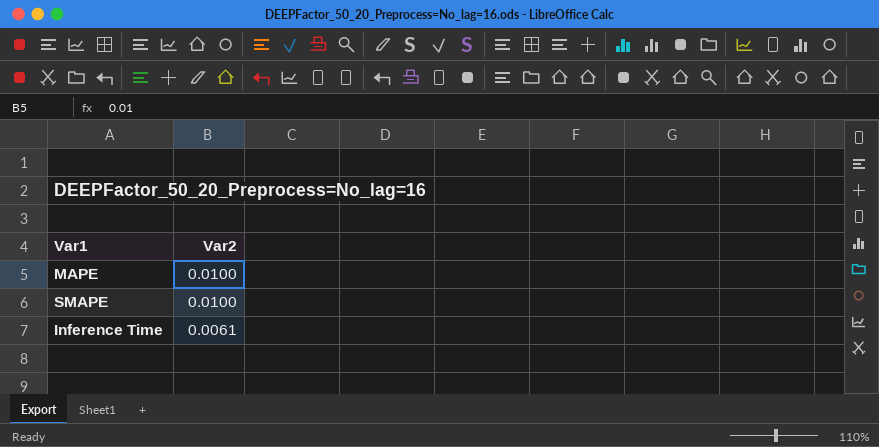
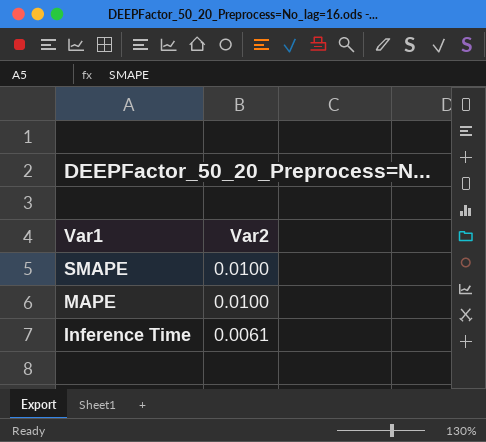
row order: Var2 descending -> Var1 descending

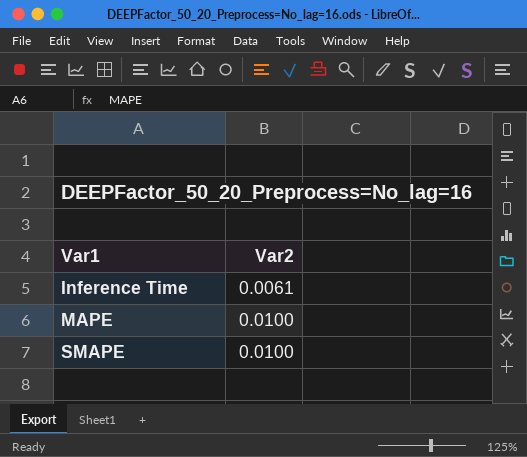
row order: Var1 descending -> Var1 ascending

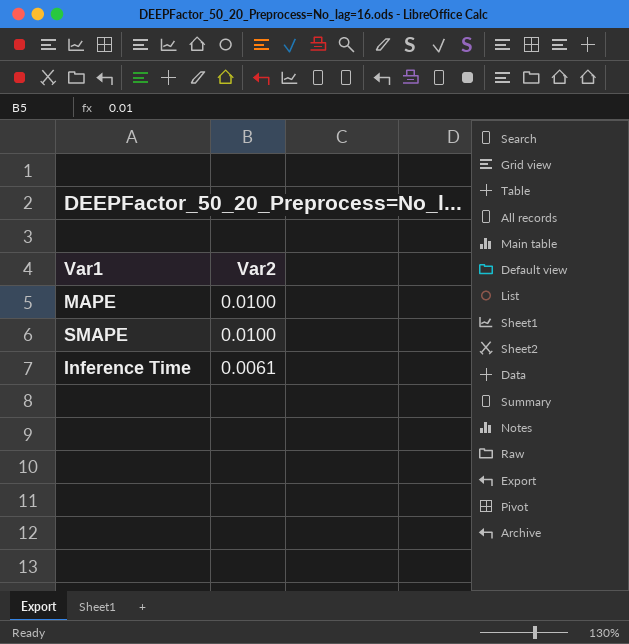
row order: Var1 ascending -> Var2 descending

